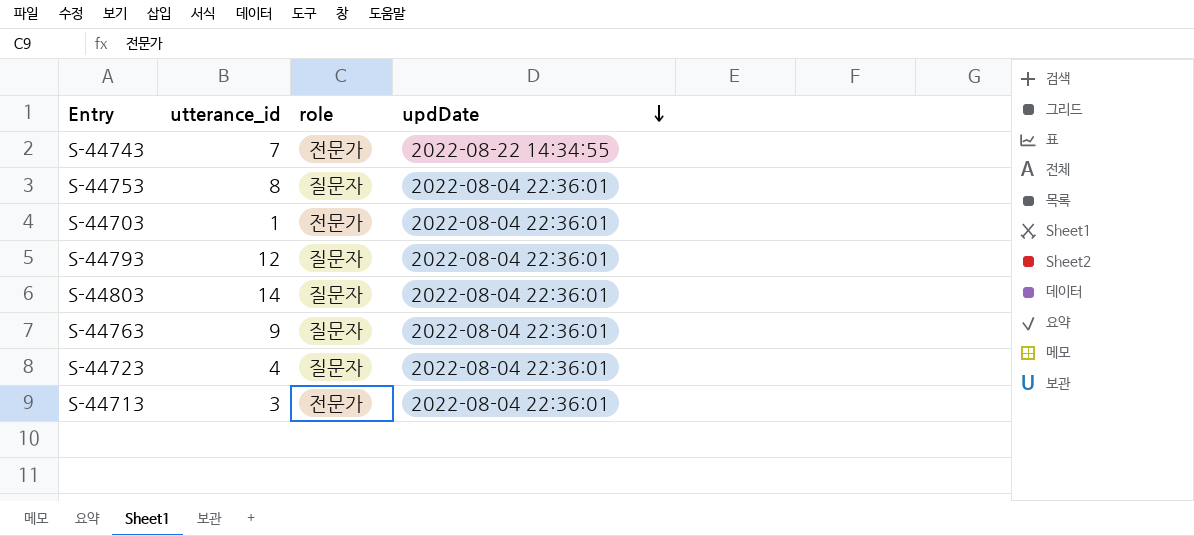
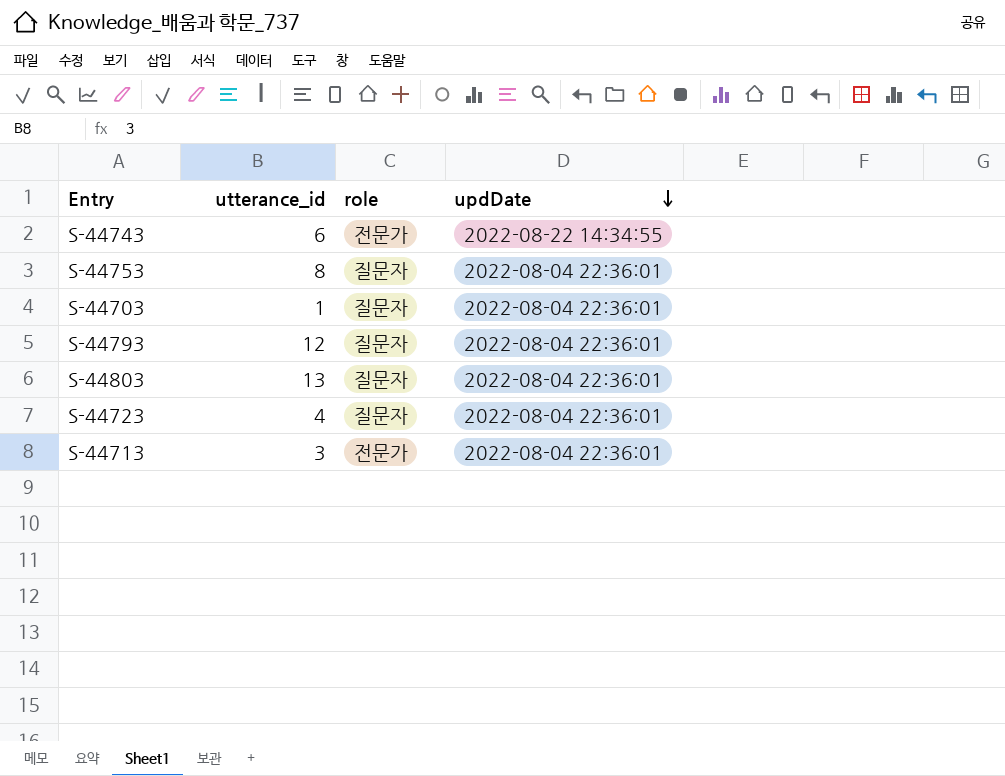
row S-44763: 9 | 질문자 | 2022-08-04 22:36:01 -> none
S-44743 | utterance_id: 7 -> 6
S-44703 | role: 전문가 -> 질문자
S-44803 | utterance_id: 14 -> 13

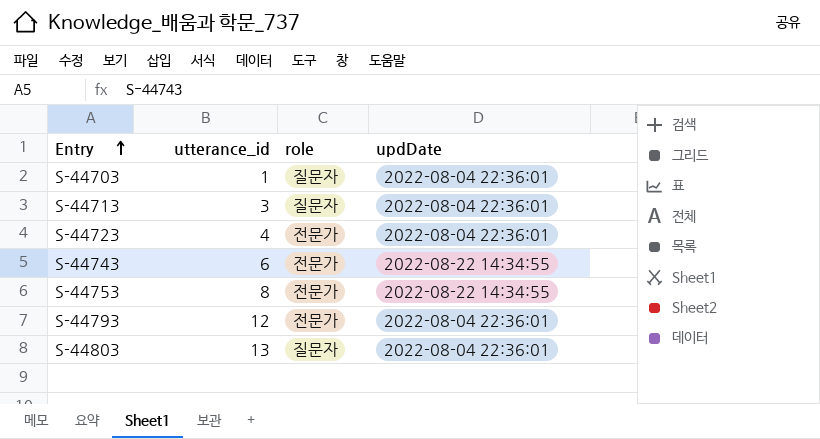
row order: updDate descending -> Entry ascending
S-44713 | role: 전문가 -> 질문자
S-44723 | role: 질문자 -> 전문가
S-44753 | role: 질문자 -> 전문가
S-44753 | updDate: 2022-08-04 22:36:01 -> 2022-08-22 14:34:55
S-44793 | role: 질문자 -> 전문가

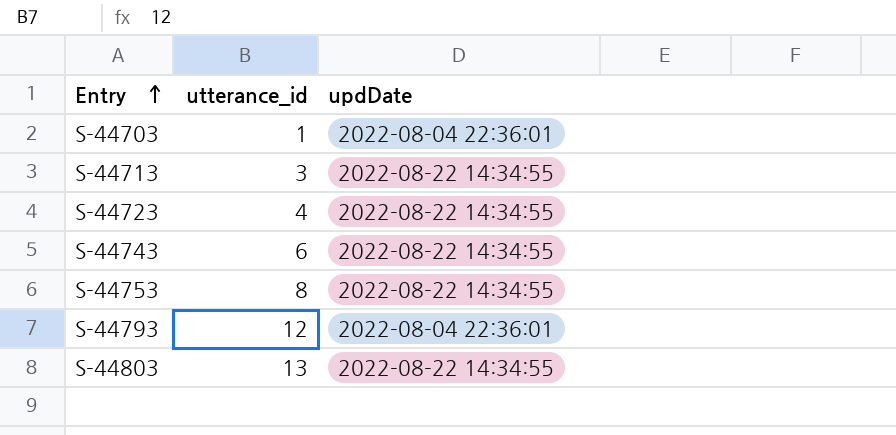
column role | position: 3 -> none
S-44713 | updDate: 2022-08-04 22:36:01 -> 2022-08-22 14:34:55
S-44723 | updDate: 2022-08-04 22:36:01 -> 2022-08-22 14:34:55
S-44803 | updDate: 2022-08-04 22:36:01 -> 2022-08-22 14:34:55

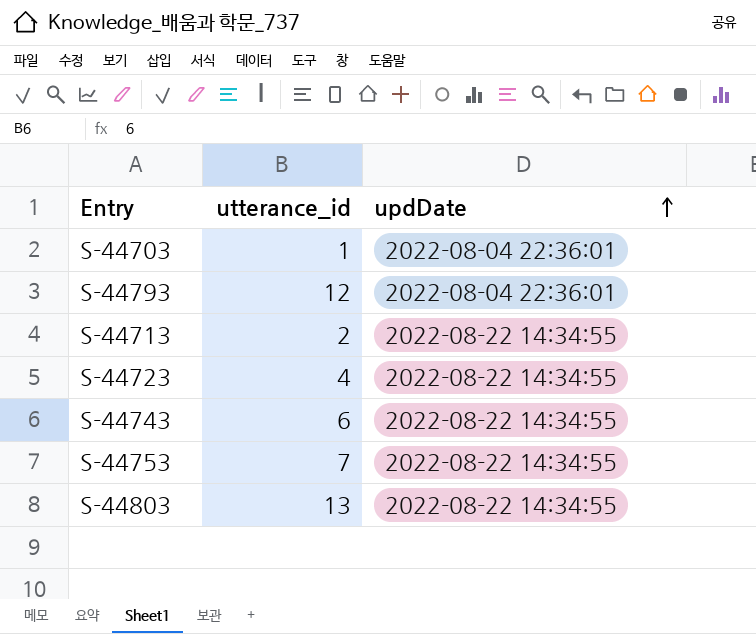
row order: Entry ascending -> updDate ascending
S-44713 | utterance_id: 3 -> 2
S-44753 | utterance_id: 8 -> 7

